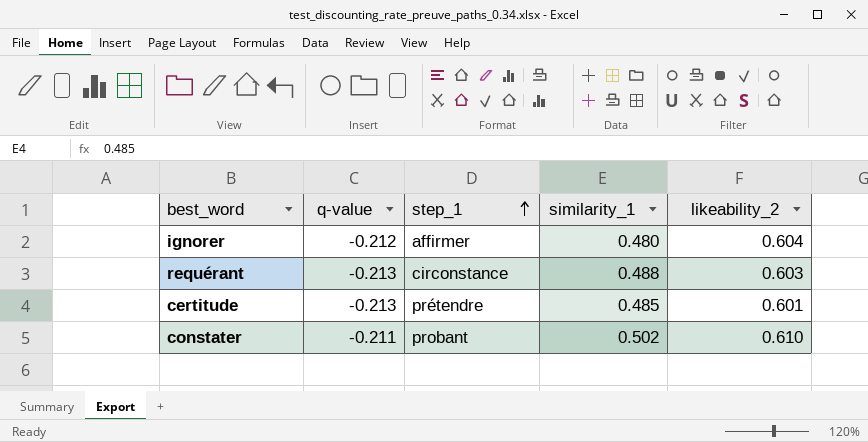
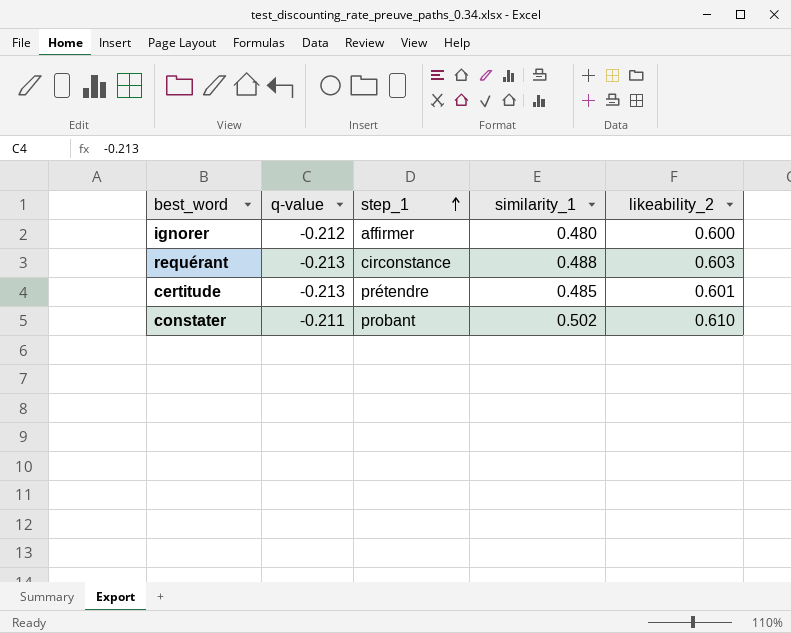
ignorer | likeability_2: 0.604 -> 0.600

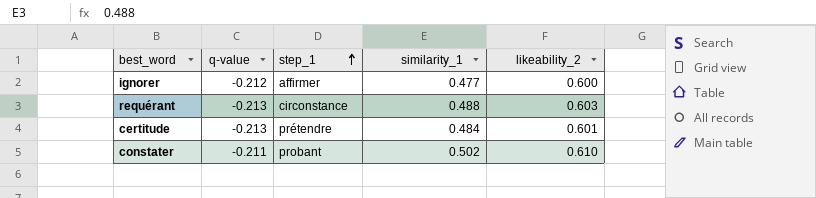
ignorer | similarity_1: 0.480 -> 0.477
certitude | similarity_1: 0.485 -> 0.484

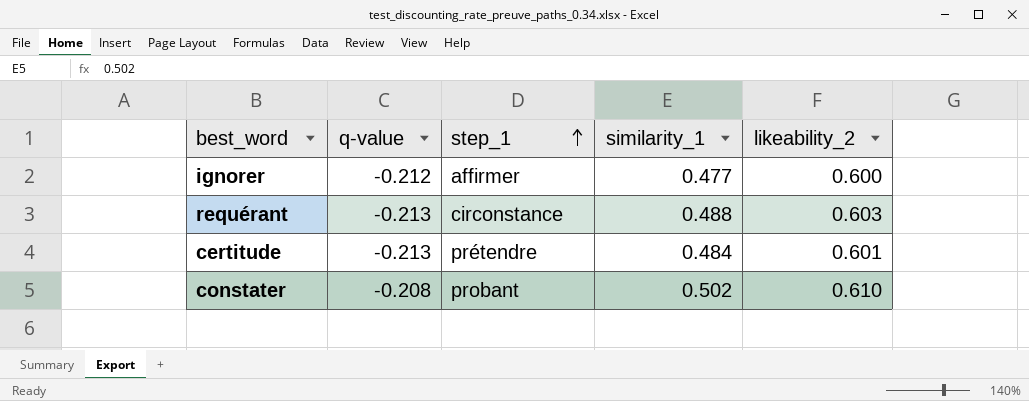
constater | q-value: -0.211 -> -0.208

